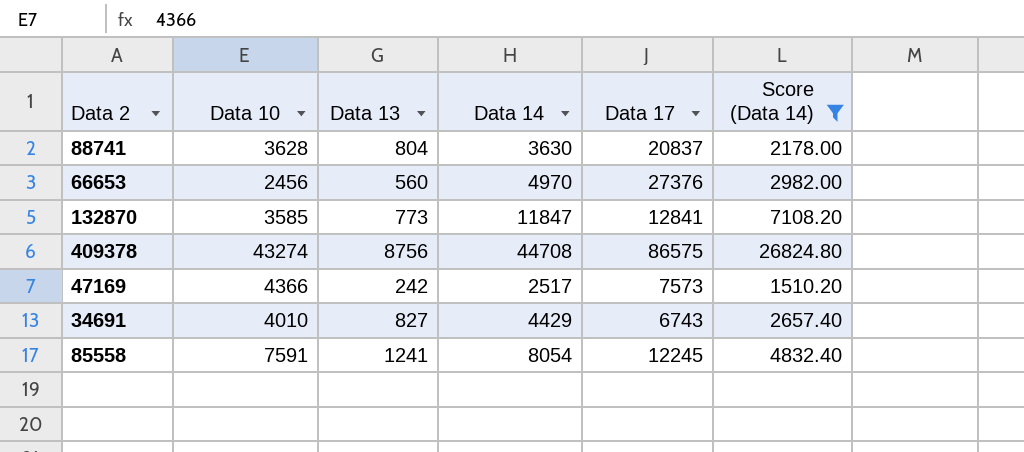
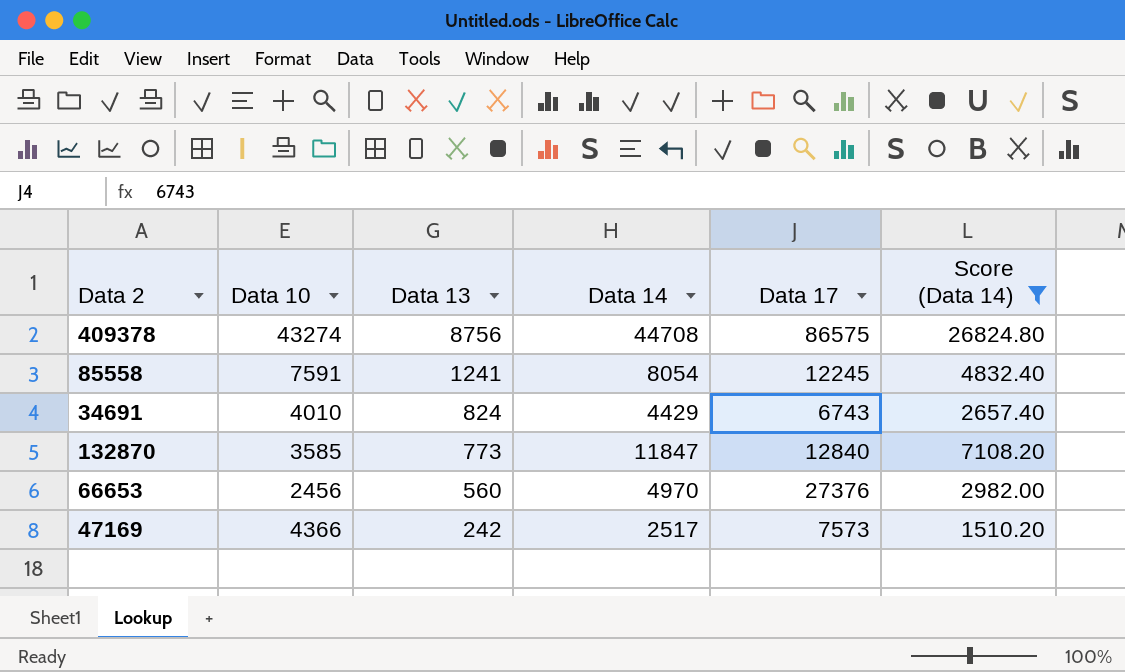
row order: none -> Data 13 descending
row 88741: 3628 | 804 | 3630 | 20837 | 2178.00 -> none
34691 | Data 13: 827 -> 824
132870 | Data 17: 12841 -> 12840

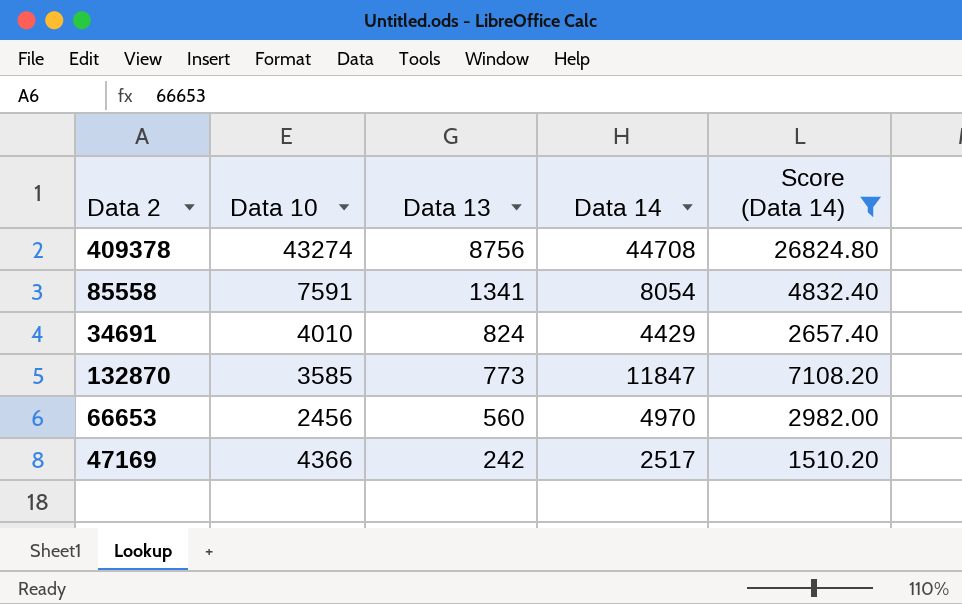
column Data 17 | position: 5 -> none
85558 | Data 13: 1241 -> 1341

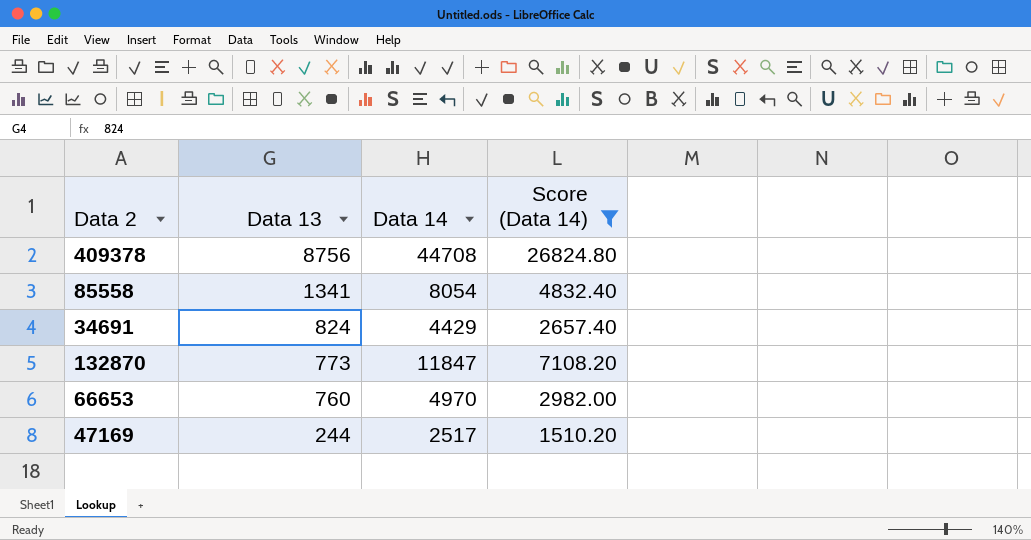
column Data 10 | position: 2 -> none
66653 | Data 13: 560 -> 760
47169 | Data 13: 242 -> 244

